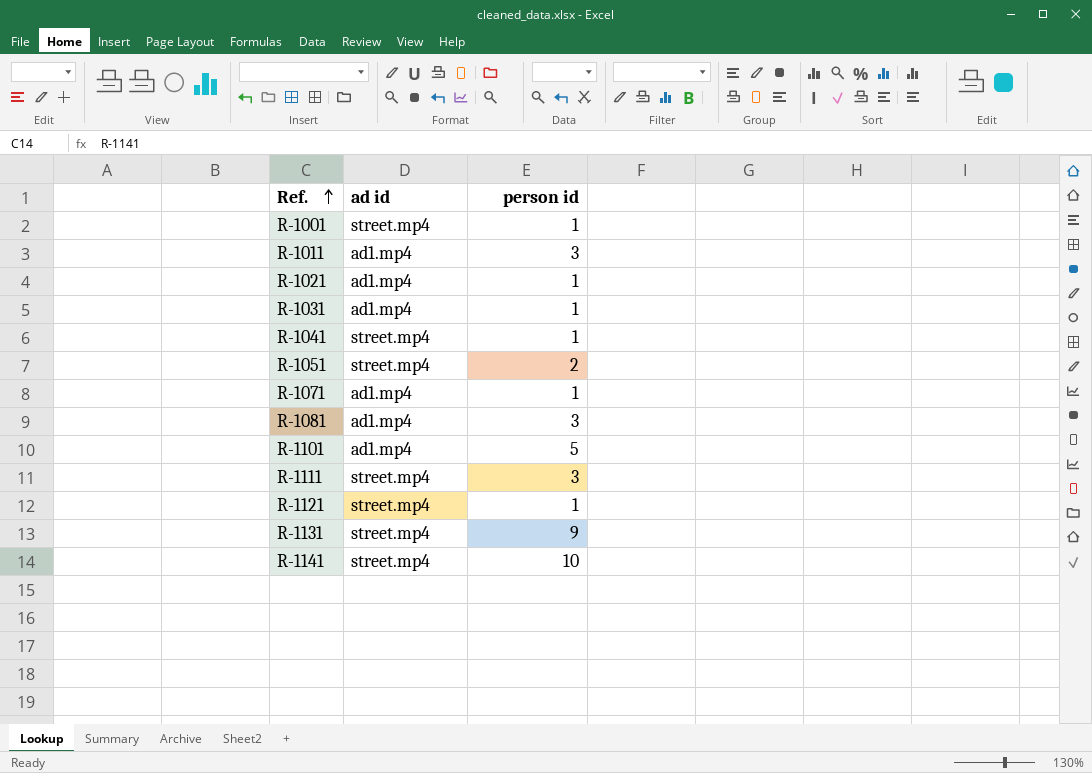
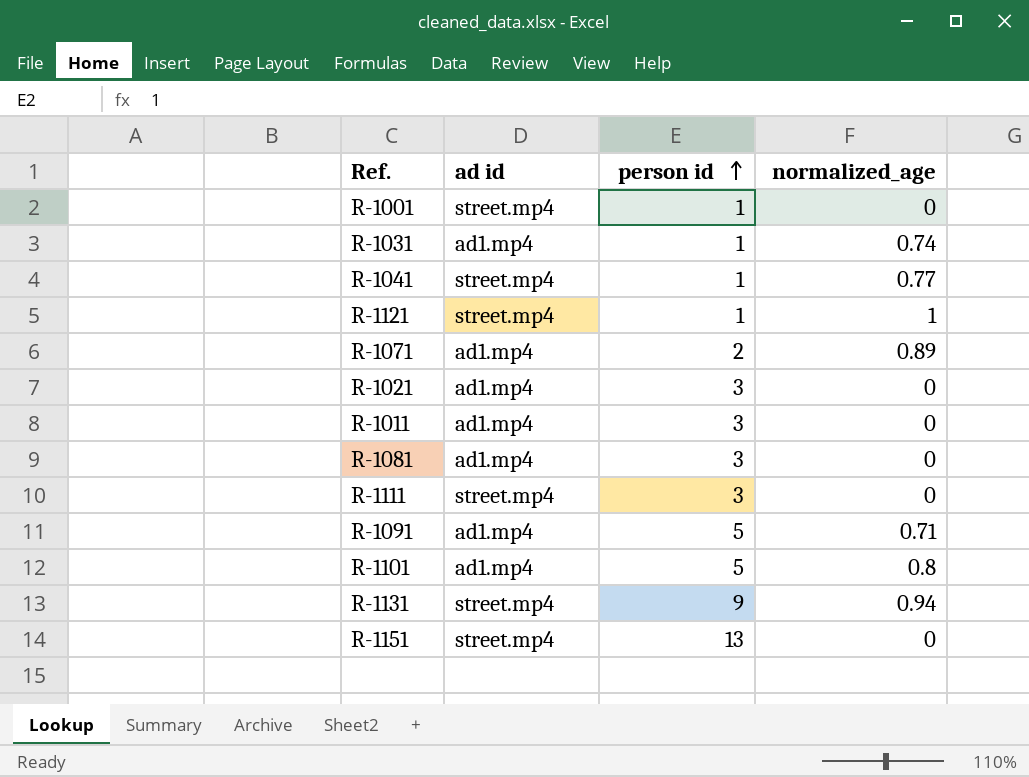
row order: Ref. ascending -> person id ascending
column normalized_age | position: none -> 4
row R-1051: street.mp4 | 2 -> none
row R-1141: street.mp4 | 10 -> none
R-1071 | person id: 1 -> 2
R-1021 | person id: 1 -> 3
row R-1091: none -> ad1.mp4 | 5 | 0.71
row R-1151: none -> street.mp4 | 13 | 0

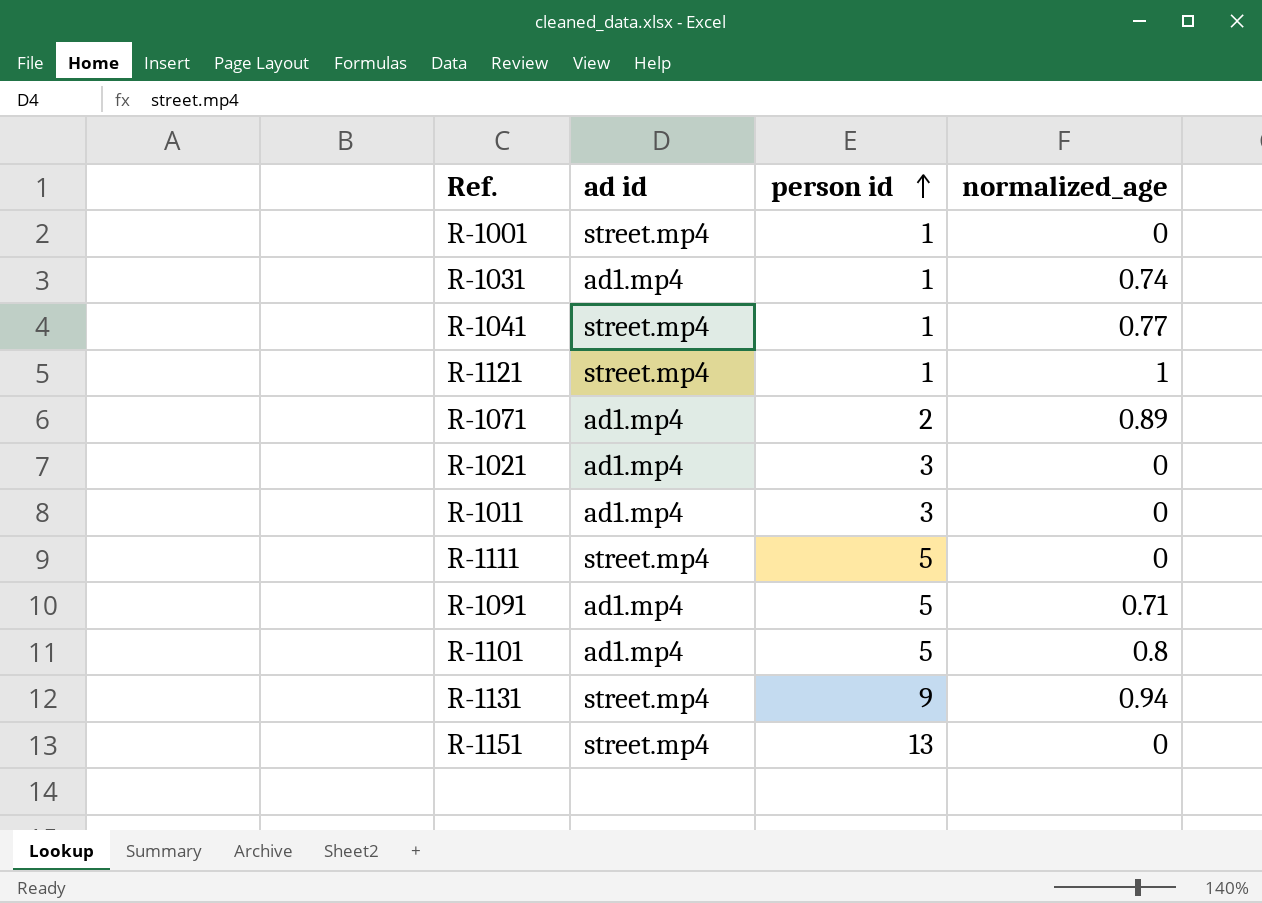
row R-1081: ad1.mp4 | 3 | 0 -> none
R-1111 | person id: 3 -> 5

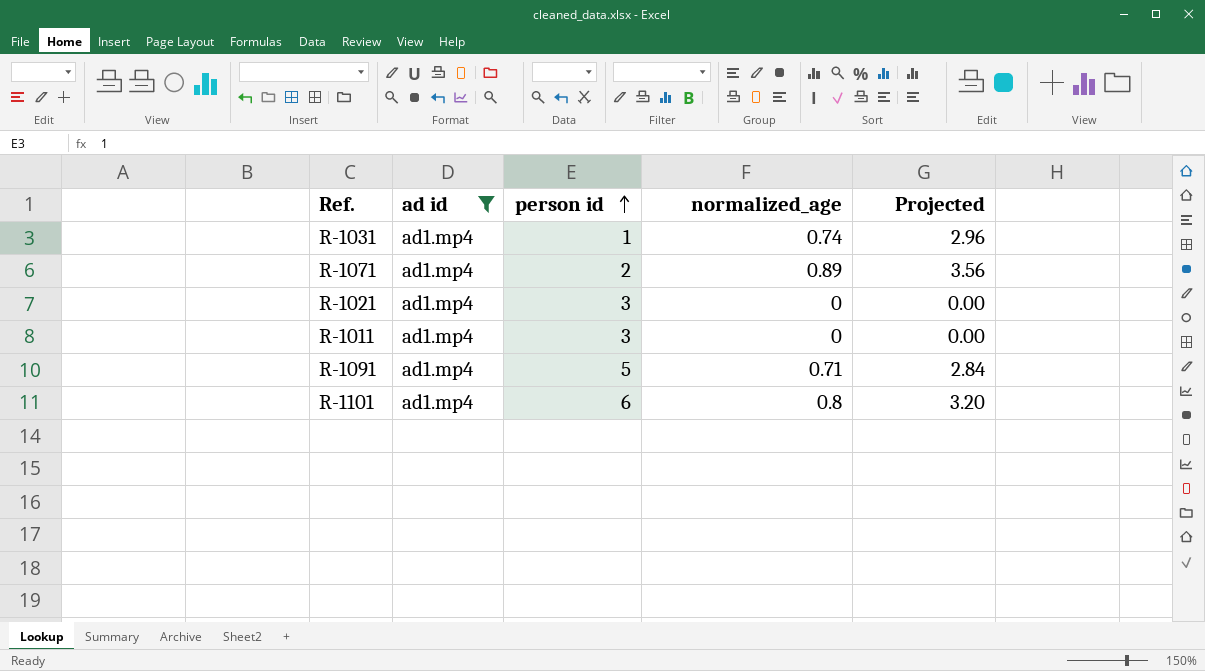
filter: none -> ad id = ad1.mp4
column Projected | formula: none -> [normalized_age] * 4
R-1101 | person id: 5 -> 6

